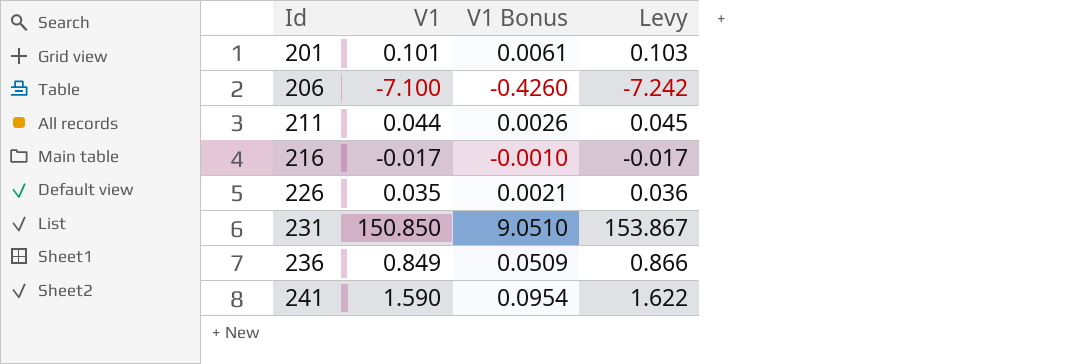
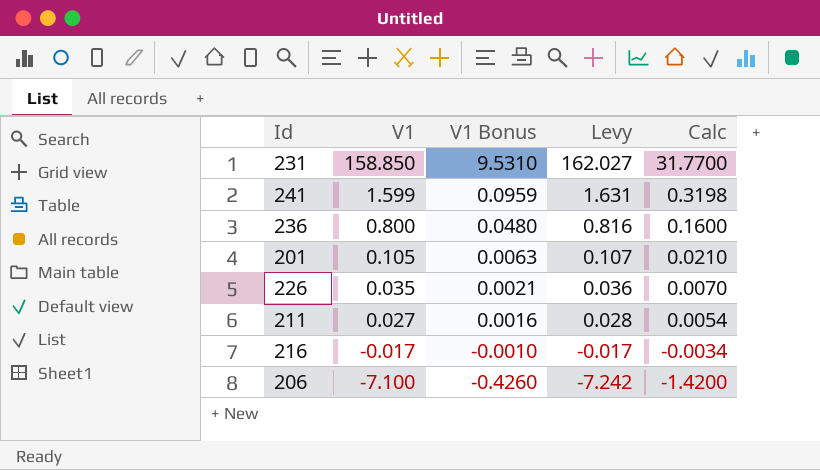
row order: Id ascending -> V1 descending
column Calc | formula: none -> [V1] * 0.2
231 | V1: 150.850 -> 158.850
231 | V1 Bonus: 9.0510 -> 9.5310
231 | Levy: 153.867 -> 162.027
241 | V1: 1.590 -> 1.599
241 | V1 Bonus: 0.0954 -> 0.0959
241 | Levy: 1.622 -> 1.631
236 | V1: 0.849 -> 0.800
236 | V1 Bonus: 0.0509 -> 0.0480
236 | Levy: 0.866 -> 0.816
201 | V1: 0.101 -> 0.105
201 | V1 Bonus: 0.0061 -> 0.0063
201 | Levy: 0.103 -> 0.107
211 | V1: 0.044 -> 0.027
211 | V1 Bonus: 0.0026 -> 0.0016
211 | Levy: 0.045 -> 0.028

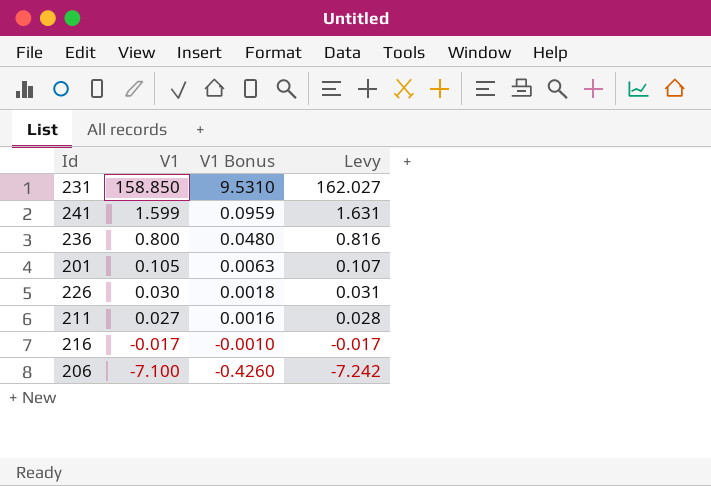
column Calc | formula: [V1] * 0.2 -> none
226 | V1: 0.035 -> 0.030
226 | V1 Bonus: 0.0021 -> 0.0018
226 | Levy: 0.036 -> 0.031

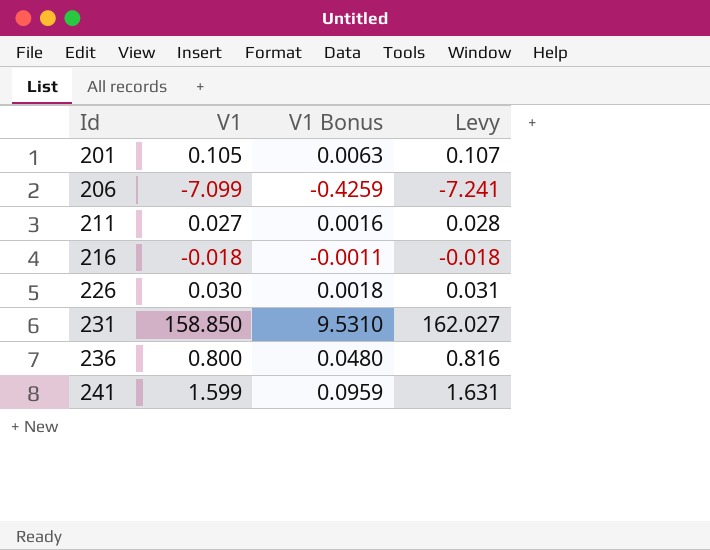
row order: V1 descending -> Id ascending
206 | V1: -7.100 -> -7.099
206 | V1 Bonus: -0.4260 -> -0.4259
206 | Levy: -7.242 -> -7.241
216 | V1: -0.017 -> -0.018
216 | V1 Bonus: -0.0010 -> -0.0011
216 | Levy: -0.017 -> -0.018

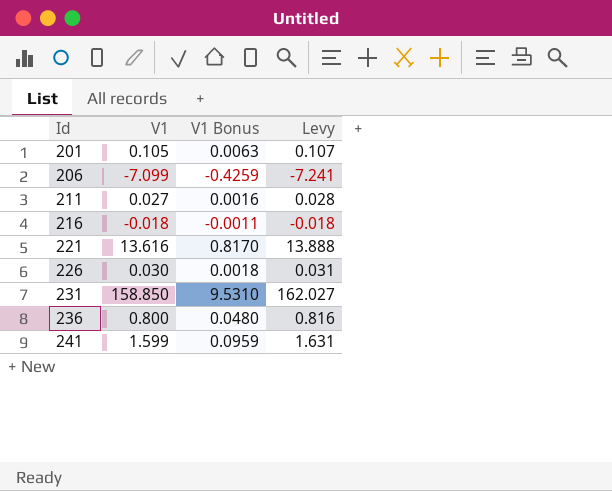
row 221: none -> 13.616 | 0.8170 | 13.888

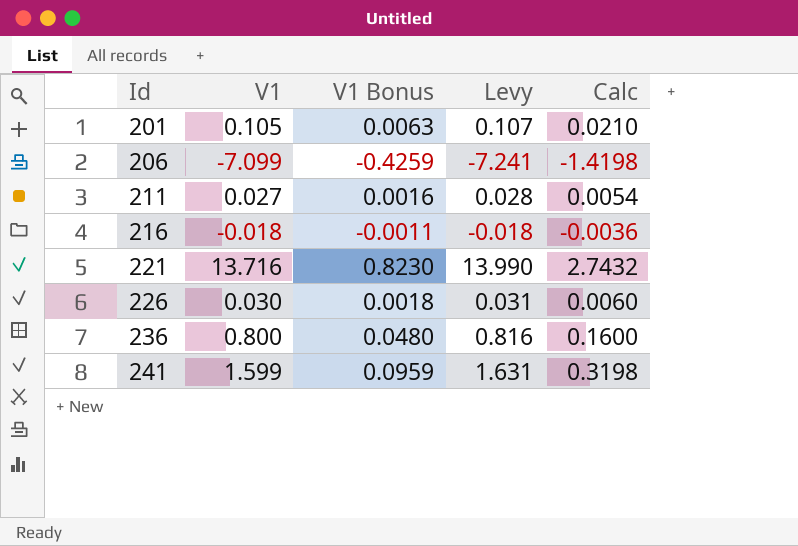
column Calc | formula: none -> [V1] * 0.2
row 231: 158.850 | 9.5310 | 162.027 -> none
221 | V1: 13.616 -> 13.716
221 | V1 Bonus: 0.8170 -> 0.8230
221 | Levy: 13.888 -> 13.990

